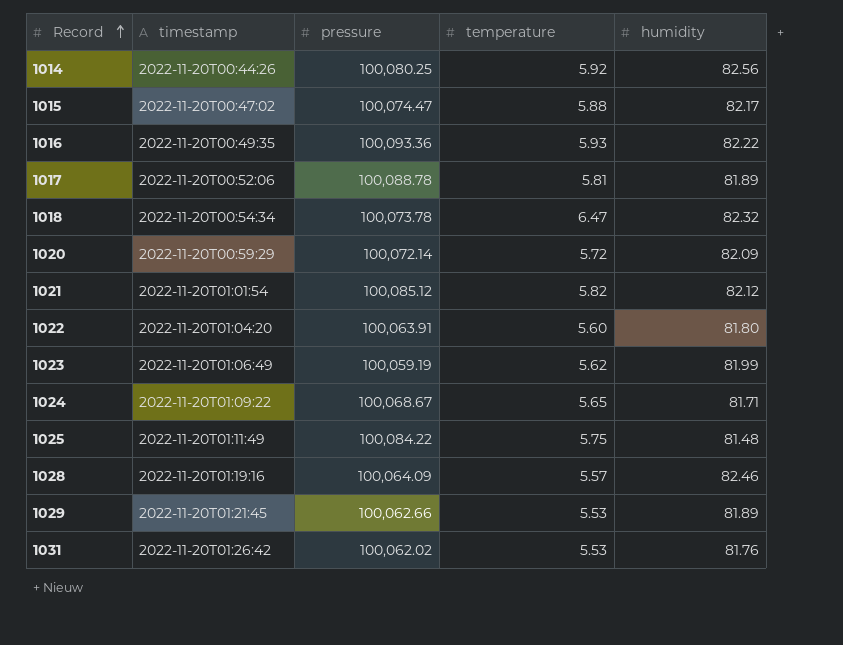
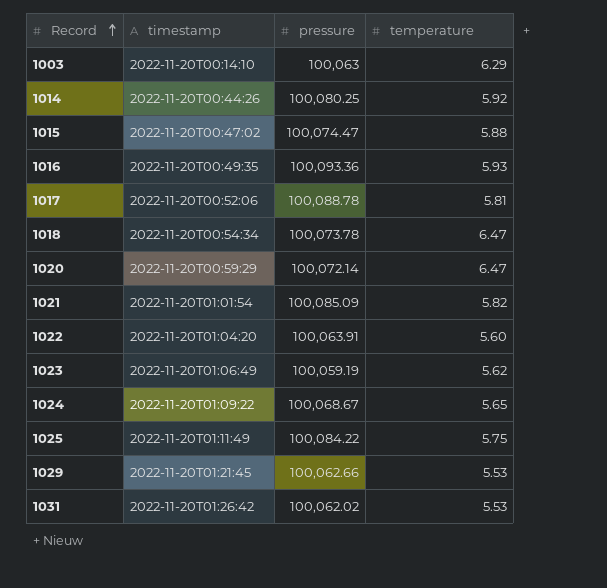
column humidity | position: 5 -> none
row 1028: 2022-11-20T01:19:16 | 100,064.09 | 5.57 | 82.46 -> none
row 1003: none -> 2022-11-20T00:14:10 | 100,063 | 6.29
1020 | temperature: 5.72 -> 6.47
1021 | pressure: 100,085.12 -> 100,085.09

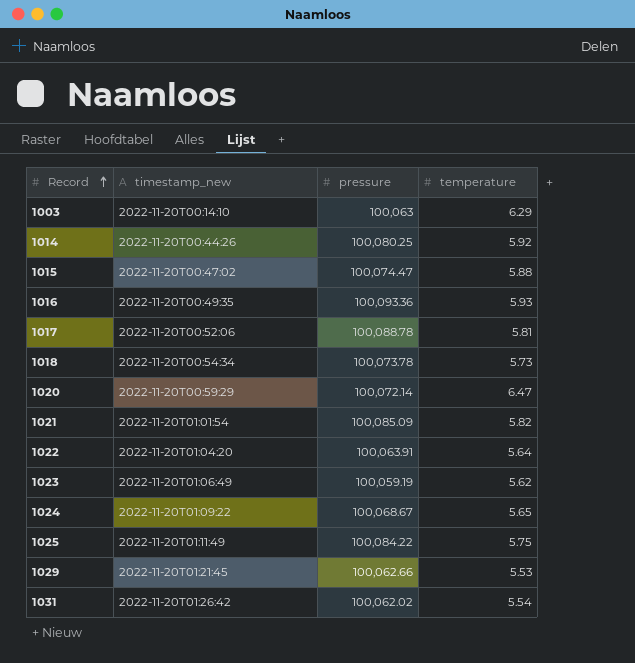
column name: timestamp -> timestamp_new
1018 | temperature: 6.47 -> 5.73
1022 | temperature: 5.60 -> 5.64
1031 | temperature: 5.53 -> 5.54

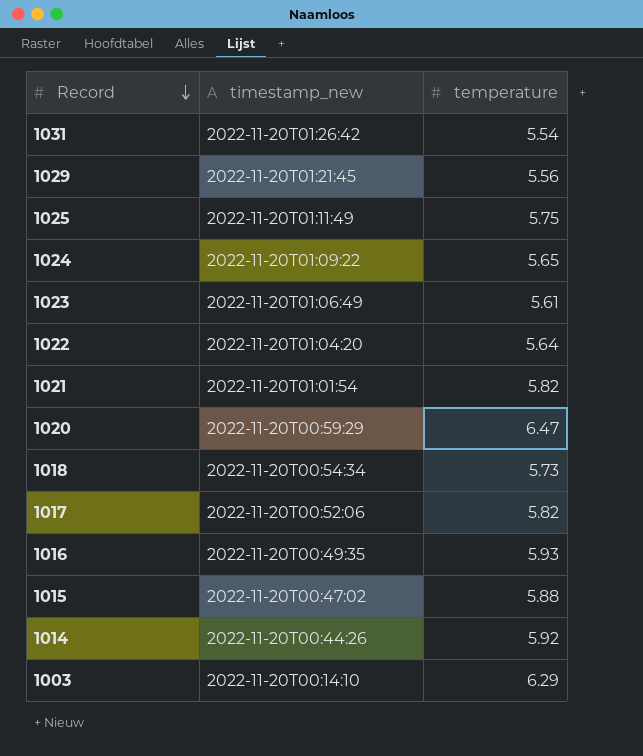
row order: Record ascending -> Record descending
column pressure | position: 3 -> none
1029 | temperature: 5.53 -> 5.56
1023 | temperature: 5.62 -> 5.61
1017 | temperature: 5.81 -> 5.82

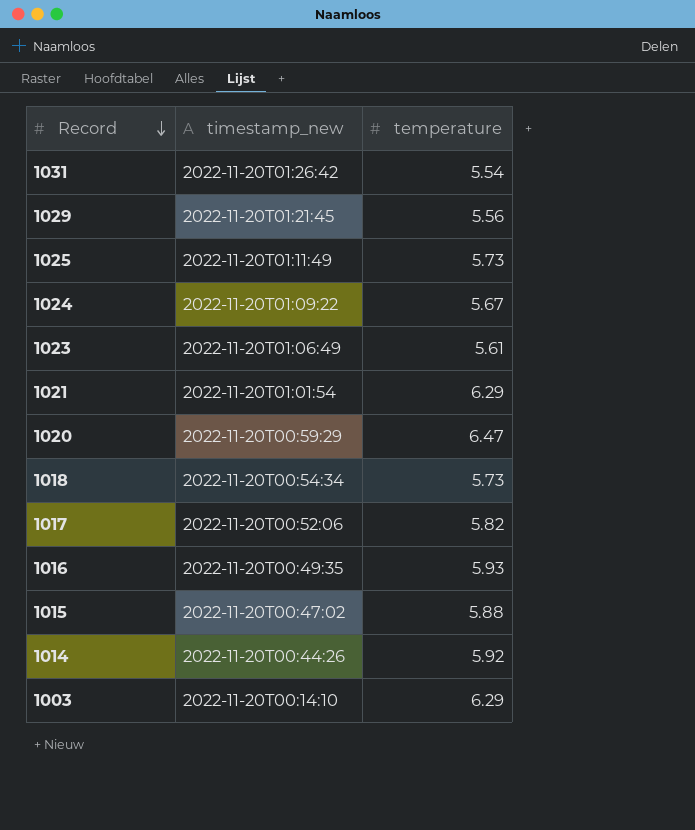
row 1022: 2022-11-20T01:04:20 | 5.64 -> none
1025 | temperature: 5.75 -> 5.73
1024 | temperature: 5.65 -> 5.67
1021 | temperature: 5.82 -> 6.29

